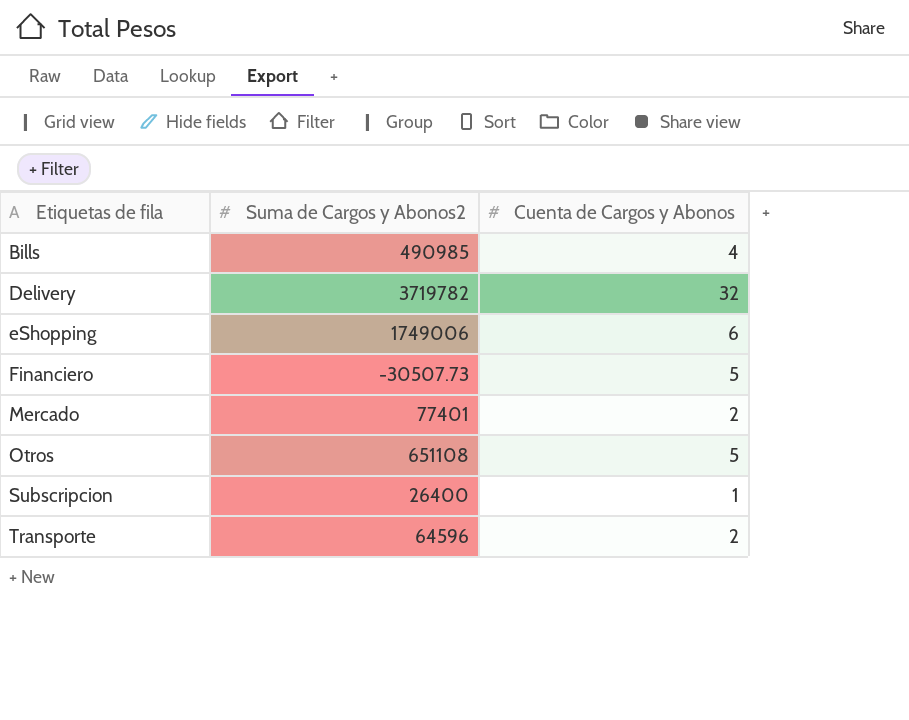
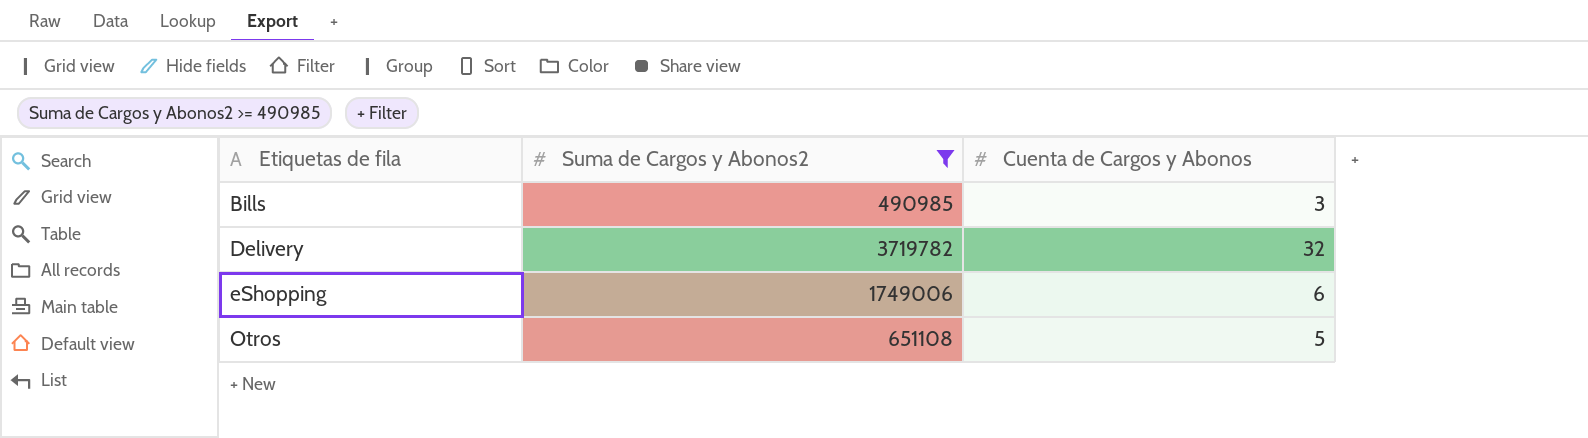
filter: none -> Suma de Cargos y Abonos2 >= 490985
Bills | Cuenta de Cargos y Abonos: 4 -> 3

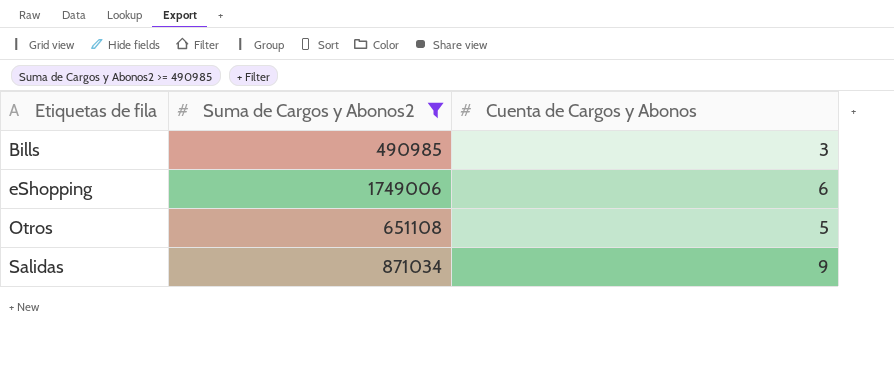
row Delivery: 3719782 | 32 -> none
row Salidas: none -> 871034 | 9

